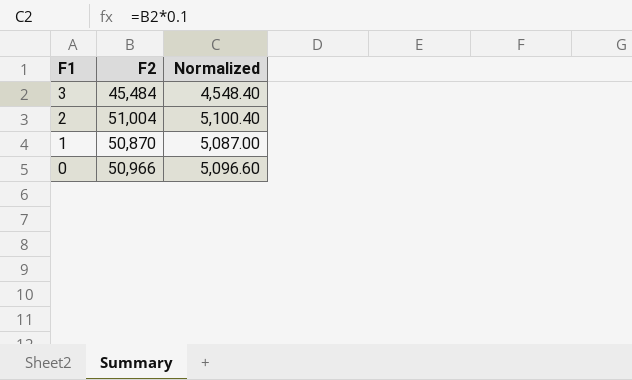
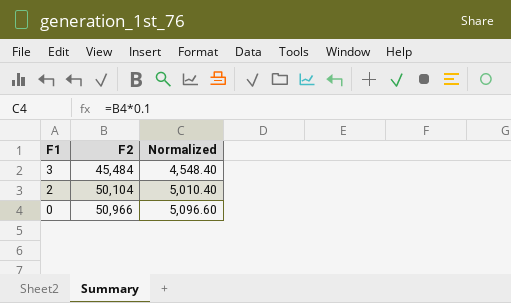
row 1: 50,870 | 5,087.00 -> none
2 | F2: 51,004 -> 50,104
2 | Normalized: 5,100.40 -> 5,010.40

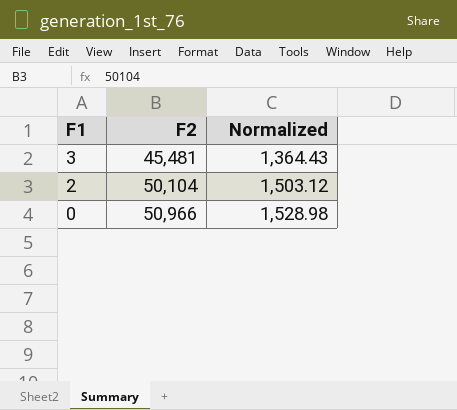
column Normalized | formula: [F2] * 0.1 -> [F2] * 0.03
3 | F2: 45,484 -> 45,481

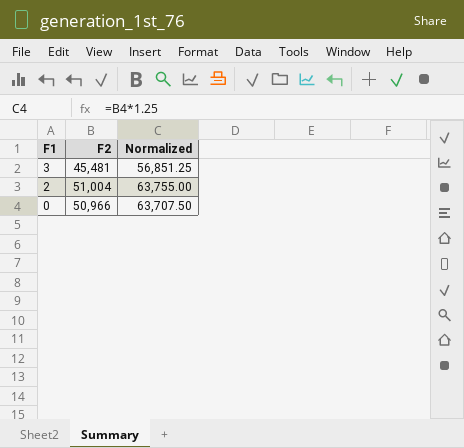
column Normalized | formula: [F2] * 0.03 -> [F2] * 1.25
2 | F2: 50,104 -> 51,004

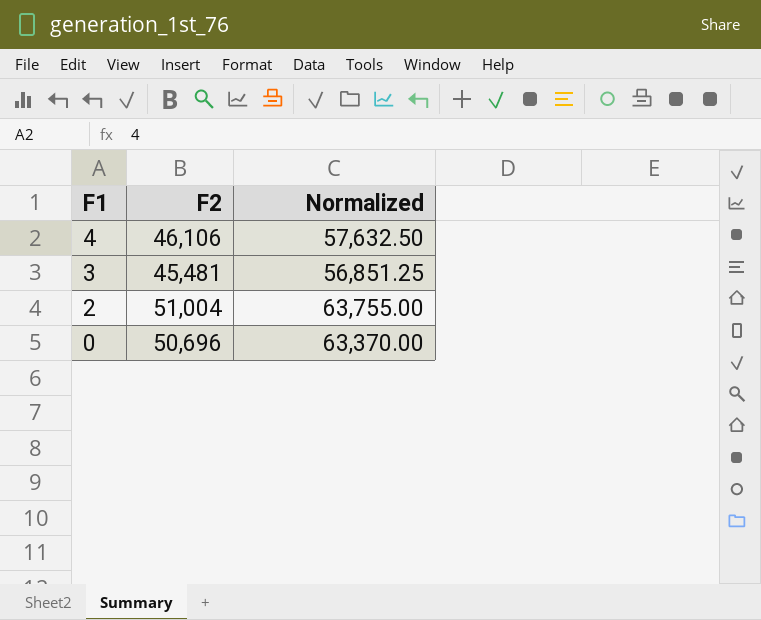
row 4: none -> 46,106 | 57,632.50
0 | F2: 50,966 -> 50,696
0 | Normalized: 63,707.50 -> 63,370.00

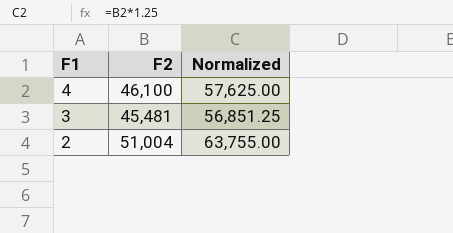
row 0: 50,696 | 63,370.00 -> none
4 | F2: 46,106 -> 46,100
4 | Normalized: 57,632.50 -> 57,625.00

